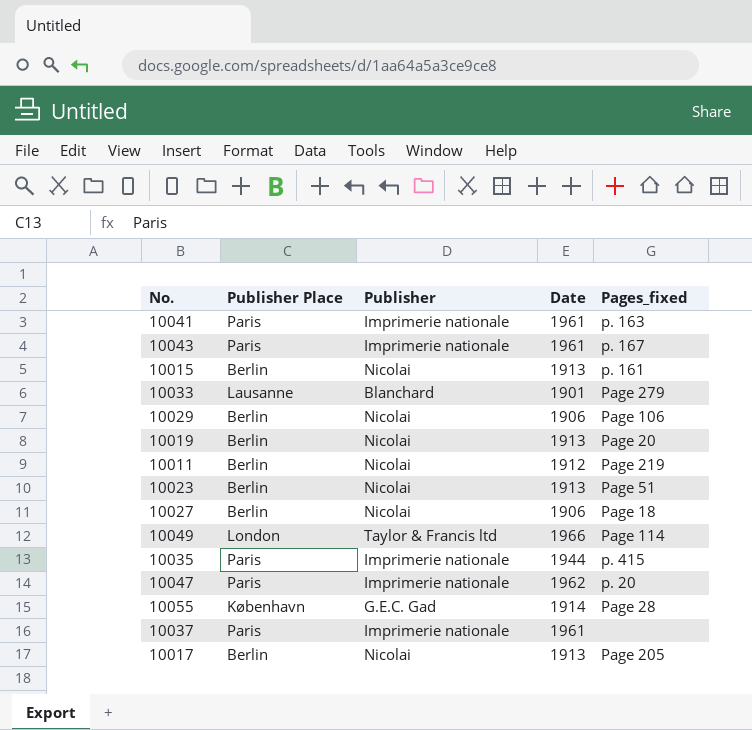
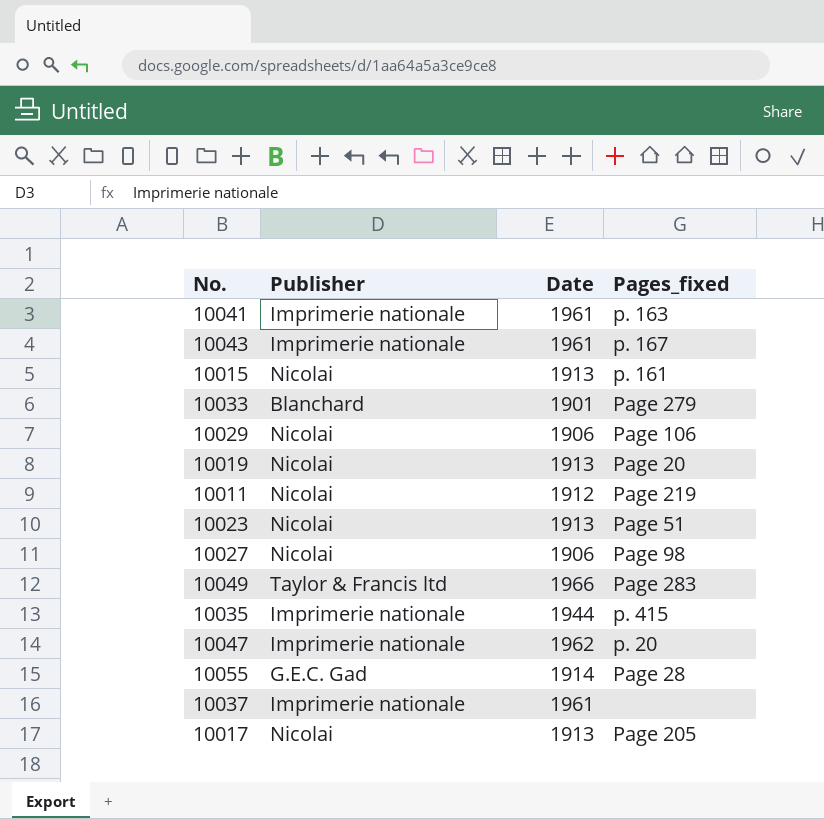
column Publisher Place | position: 2 -> none
10027 | Pages_fixed: Page 18 -> Page 98
10049 | Pages_fixed: Page 114 -> Page 283

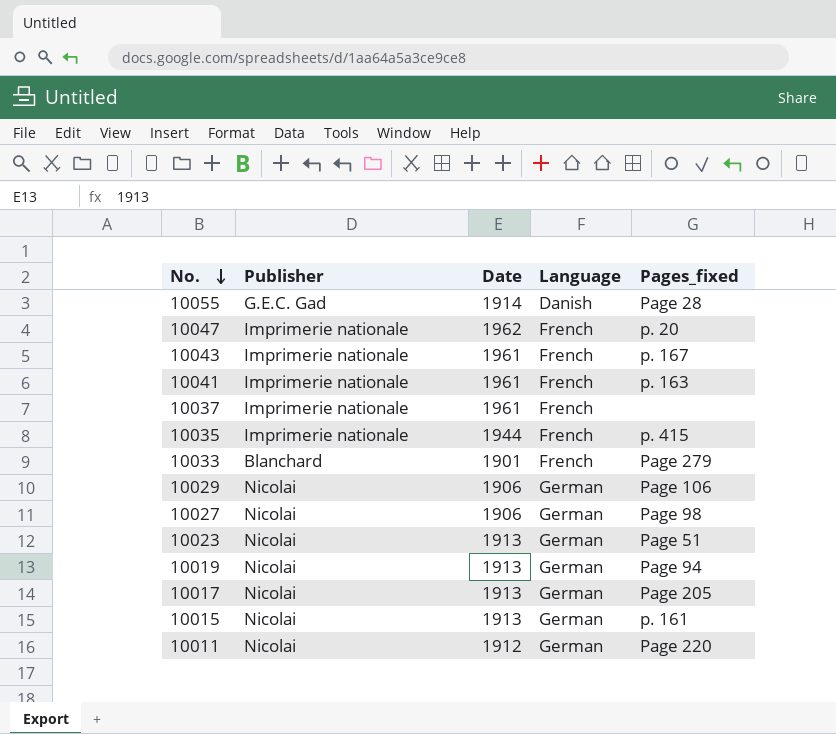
row order: none -> No. descending
column Language | position: none -> 4
row 10049: Taylor & Francis ltd | 1966 | Page 283 -> none
10019 | Pages_fixed: Page 20 -> Page 94
10011 | Pages_fixed: Page 219 -> Page 220

